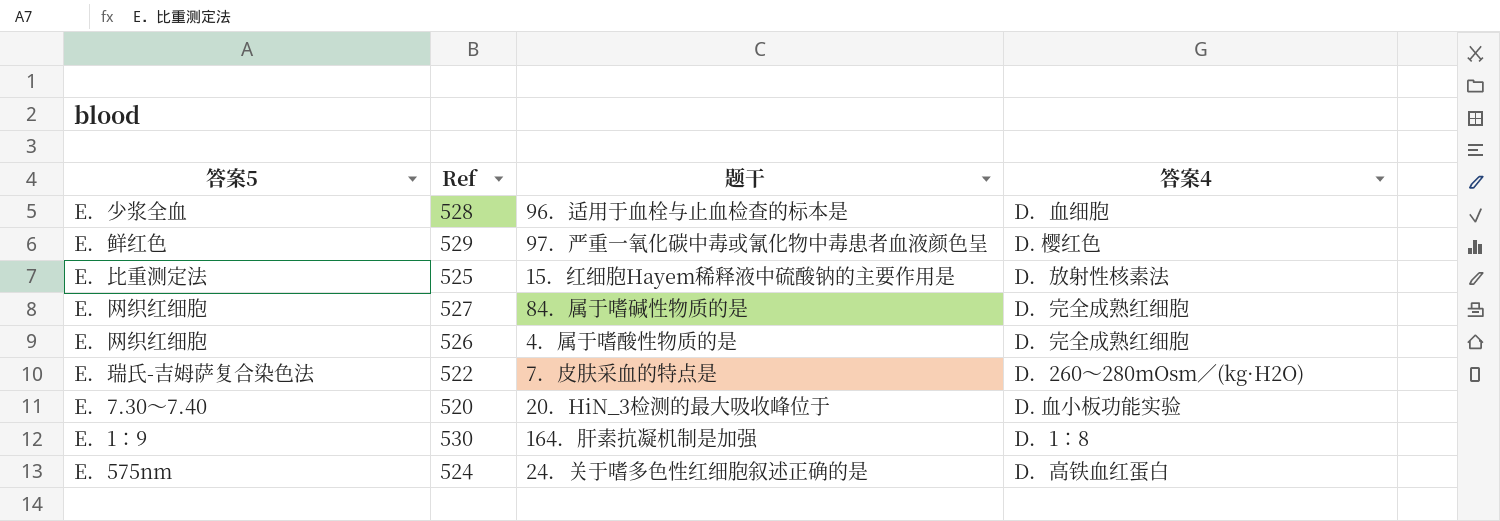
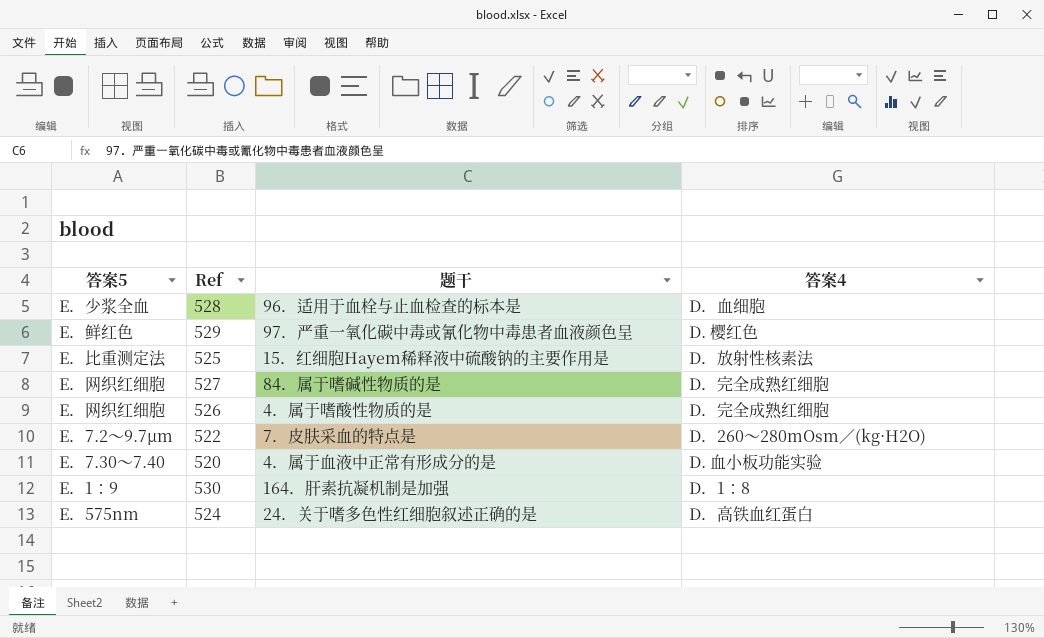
522 | 答案5: E．瑞氏-吉姆萨复合染色法 -> E．7.2～9.7μm
520 | 题干: 20．HiN_3检测的最大吸收峰位于 -> 4．属于血液中正常有形成分的是

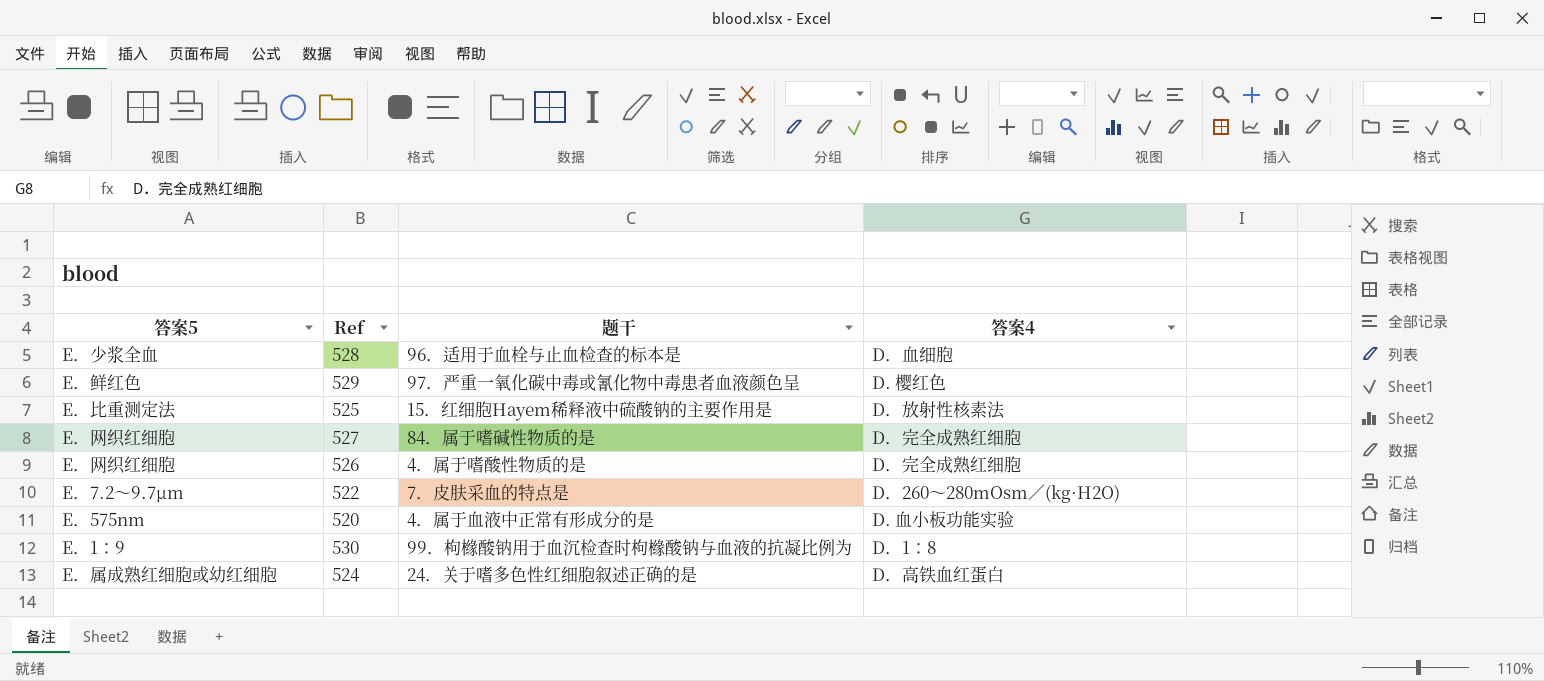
520 | 答案5: E．7.30～7.40 -> E．575nm
530 | 题干: 164．肝素抗凝机制是加强 -> 99．枸橼酸钠用于血沉检查时枸橼酸钠与血液的抗凝比例为
524 | 答案5: E．575nm -> E．属成熟红细胞或幼红细胞

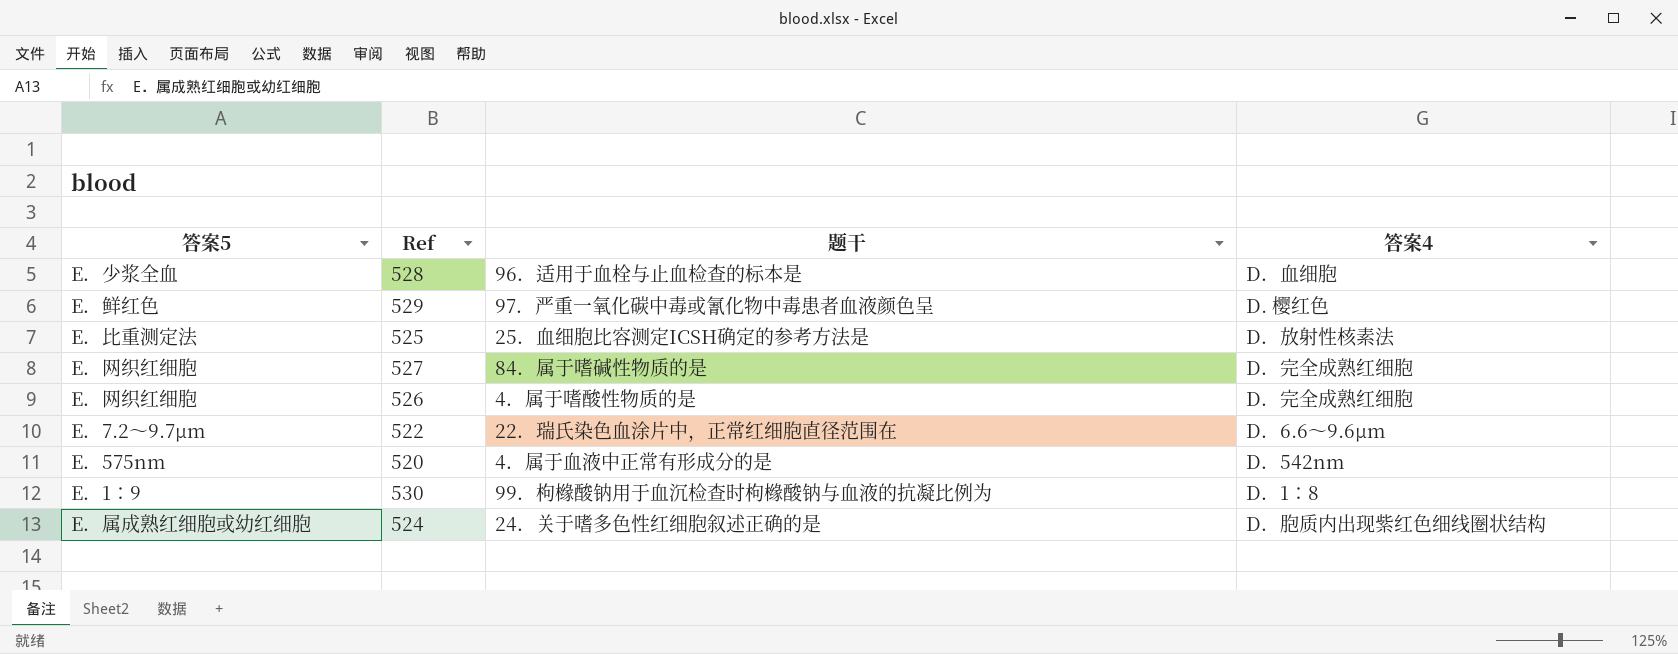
525 | 题干: 15．红细胞Hayem稀释液中硫酸钠的主要作用是 -> 25．血细胞比容测定ICSH确定的参考方法是
522 | 题干: 7．皮肤采血的特点是 -> 22．瑞氏染色血涂片中，正常红细胞直径范围在
522 | 答案4: D．260～280mOsm／(kg·H2O) -> D．6.6～9.6μm
520 | 答案4: D. 血小板功能实验 -> D．542nm
524 | 答案4: D．高铁血红蛋白 -> D．胞质内出现紫红色细线圈状结构

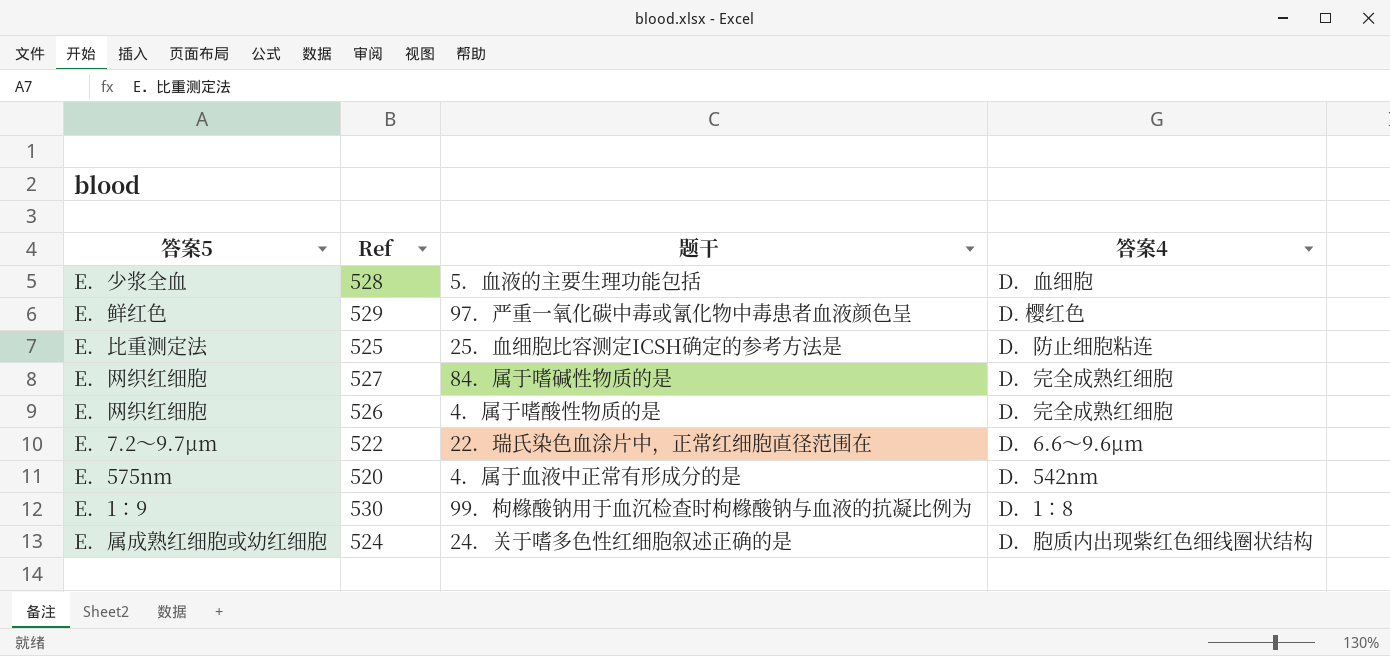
528 | 题干: 96．适用于血栓与止血检查的标本是 -> 5．血液的主要生理功能包括
525 | 答案4: D．放射性核素法 -> D．防止细胞粘连

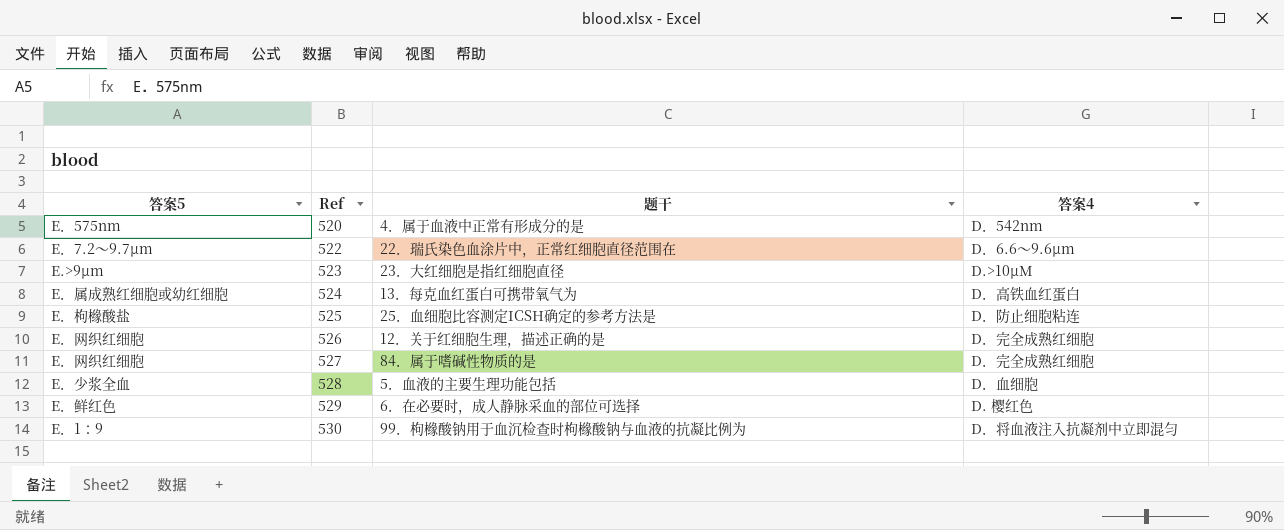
row order: none -> Ref ascending
row 523: none -> E.>9μm | 23．大红细胞是指红细胞直径 | D.>10μM
524 | 题干: 24．关于嗜多色性红细胞叙述正确的是 -> 13．每克血红蛋白可携带氧气为
524 | 答案4: D．胞质内出现紫红色细线圈状结构 -> D．高铁血红蛋白
525 | 答案5: E．比重测定法 -> E．枸橼酸盐
526 | 题干: 4．属于嗜酸性物质的是 -> 12．关于红细胞生理，描述正确的是
529 | 题干: 97．严重一氧化碳中毒或氰化物中毒患者血液颜色呈 -> 6．在必要时，成人静脉采血的部位可选择
530 | 答案4: D．1：8 -> D．将血液注入抗凝剂中立即混匀

